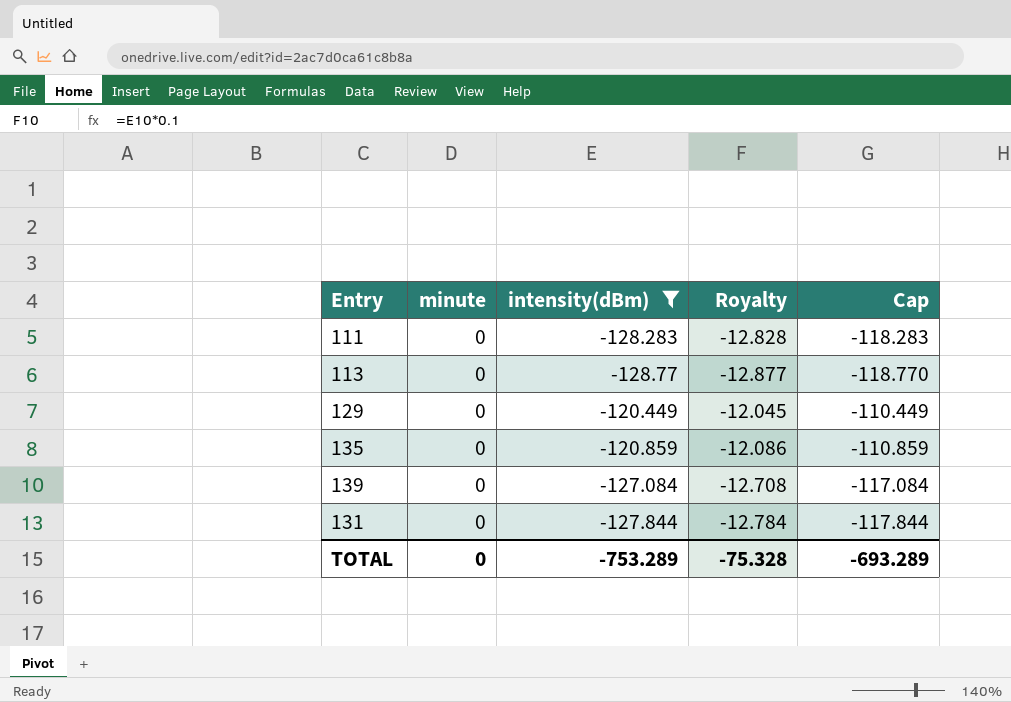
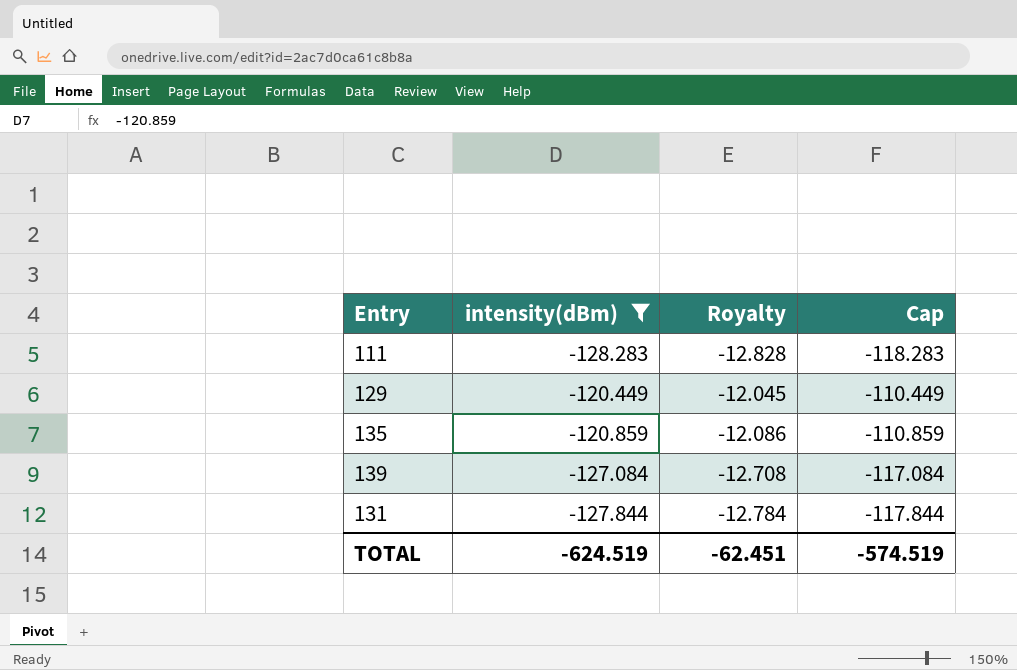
column minute | position: 2 -> none
row 113: 0 | -128.77 | -12.877 | -118.770 -> none
TOTAL | intensity(dBm): -753.289 -> -624.519
TOTAL | Royalty: -75.328 -> -62.451
TOTAL | Cap: -693.289 -> -574.519

